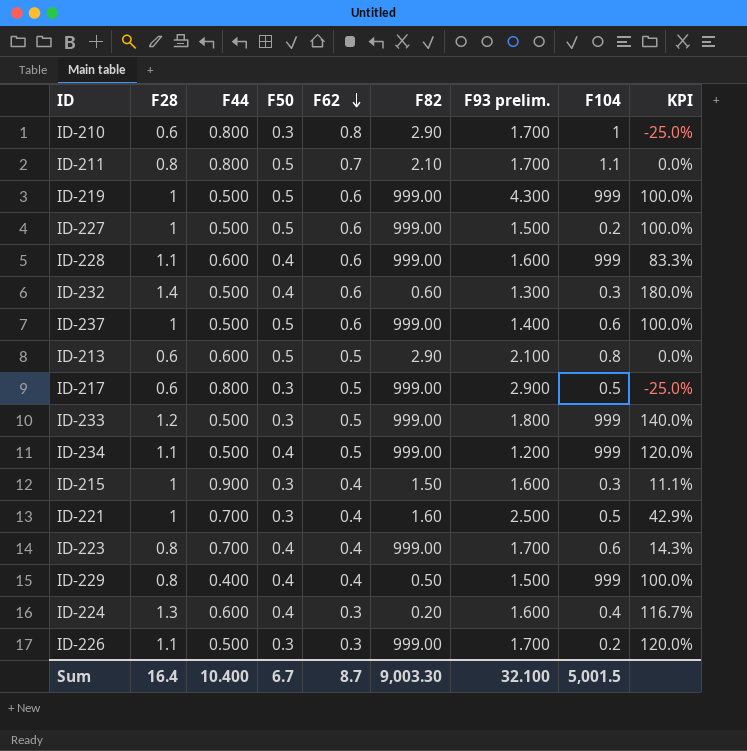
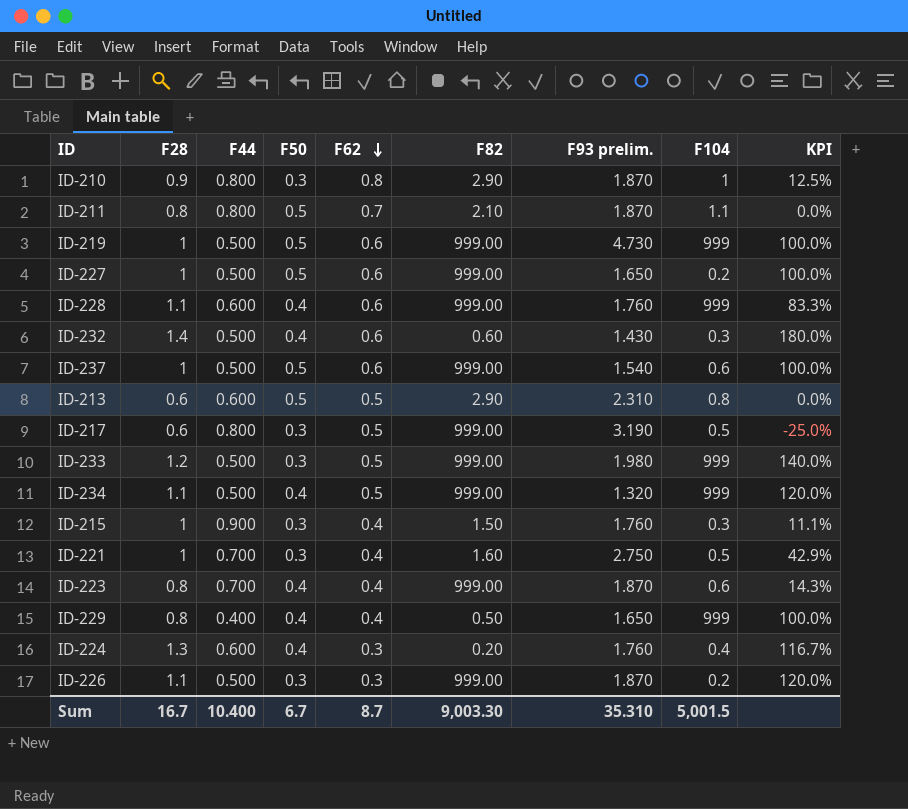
ID-210 | F28: 0.6 -> 0.9
ID-210 | F93 prelim.: 1.700 -> 1.870
ID-210 | KPI: -25.0% -> 12.5%
ID-211 | F93 prelim.: 1.700 -> 1.870
ID-219 | F93 prelim.: 4.300 -> 4.730
ID-227 | F93 prelim.: 1.500 -> 1.650
ID-228 | F93 prelim.: 1.600 -> 1.760
ID-232 | F93 prelim.: 1.300 -> 1.430
ID-237 | F93 prelim.: 1.400 -> 1.540
ID-213 | F93 prelim.: 2.100 -> 2.310
ID-217 | F93 prelim.: 2.900 -> 3.190
ID-233 | F93 prelim.: 1.800 -> 1.980
ID-234 | F93 prelim.: 1.200 -> 1.320
ID-215 | F93 prelim.: 1.600 -> 1.760
ID-221 | F93 prelim.: 2.500 -> 2.750
ID-223 | F93 prelim.: 1.700 -> 1.870
ID-229 | F93 prelim.: 1.500 -> 1.650
ID-224 | F93 prelim.: 1.600 -> 1.760
ID-226 | F93 prelim.: 1.700 -> 1.870
Sum | F28: 16.4 -> 16.7
Sum | F93 prelim.: 32.100 -> 35.310

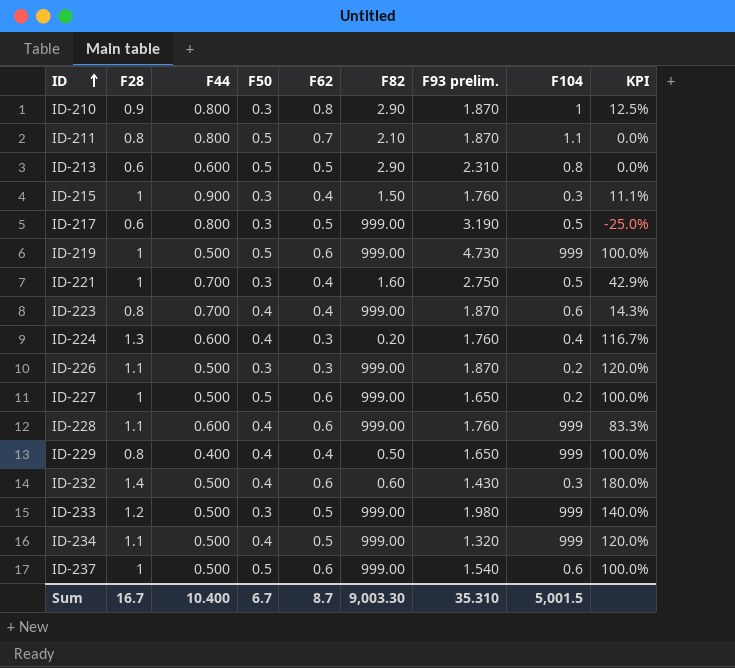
row order: F62 descending -> ID ascending

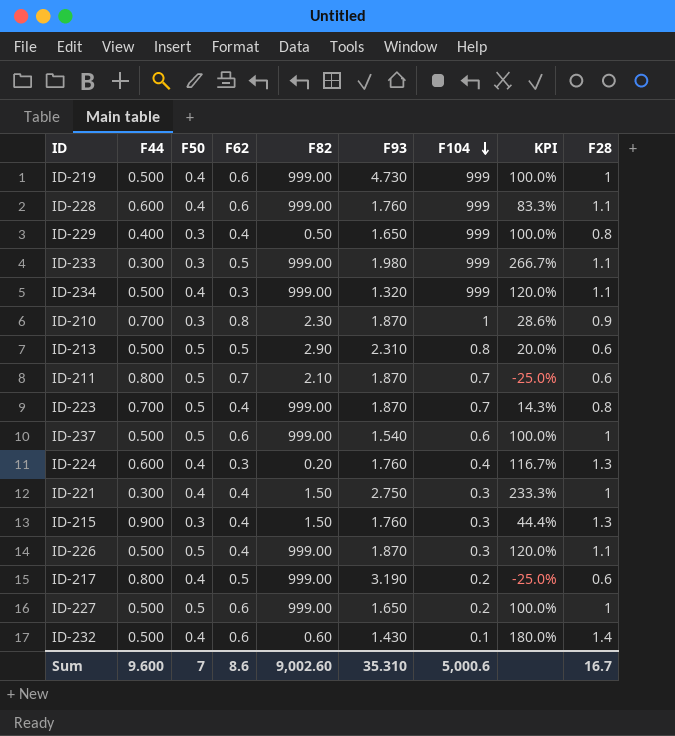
row order: ID ascending -> F104 descending
column name: F93 prelim. -> F93
column F28 | position: 2 -> 9
ID-219 | F50: 0.5 -> 0.4
ID-229 | F50: 0.4 -> 0.3
ID-233 | F44: 0.500 -> 0.300
ID-233 | KPI: 140.0% -> 266.7%
ID-233 | F28: 1.2 -> 1.1
ID-234 | F62: 0.5 -> 0.3
ID-210 | F44: 0.800 -> 0.700
ID-210 | F82: 2.90 -> 2.30
ID-210 | KPI: 12.5% -> 28.6%
ID-213 | F44: 0.600 -> 0.500
ID-213 | KPI: 0.0% -> 20.0%
ID-211 | F104: 1.1 -> 0.7
ID-211 | KPI: 0.0% -> -25.0%
ID-211 | F28: 0.8 -> 0.6
ID-223 | F50: 0.4 -> 0.5
ID-223 | F104: 0.6 -> 0.7
ID-221 | F44: 0.700 -> 0.300
ID-221 | F50: 0.3 -> 0.4
ID-221 | F82: 1.60 -> 1.50
ID-221 | F104: 0.5 -> 0.3
ID-221 | KPI: 42.9% -> 233.3%
ID-215 | KPI: 11.1% -> 44.4%
ID-215 | F28: 1 -> 1.3
ID-226 | F50: 0.3 -> 0.5
ID-226 | F62: 0.3 -> 0.4
ID-226 | F104: 0.2 -> 0.3
ID-217 | F50: 0.3 -> 0.4
ID-217 | F104: 0.5 -> 0.2
ID-232 | F104: 0.3 -> 0.1
Sum | F44: 10.400 -> 9.600
Sum | F50: 6.7 -> 7
Sum | F62: 8.7 -> 8.6
Sum | F82: 9,003.30 -> 9,002.60
Sum | F104: 5,001.5 -> 5,000.6

